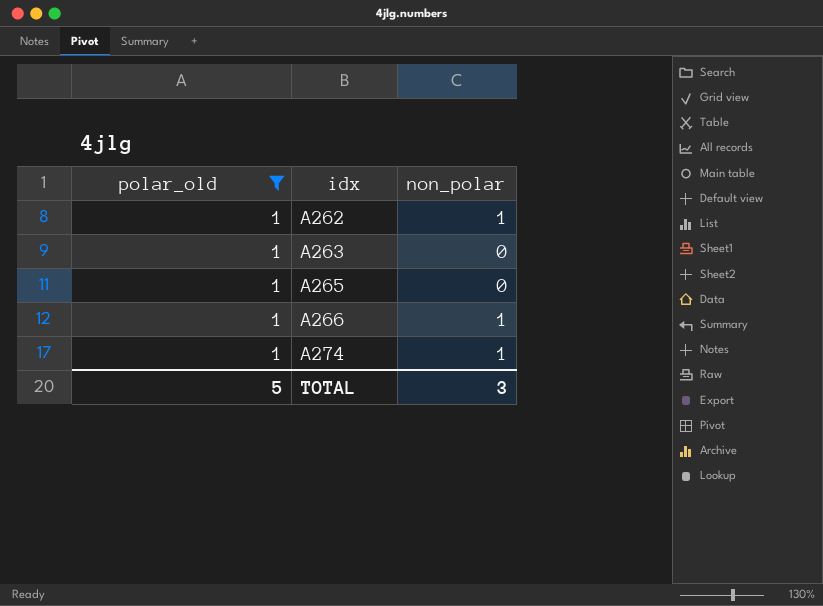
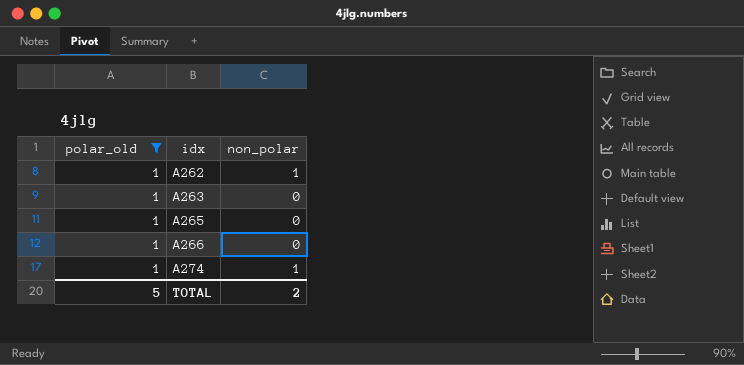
A266 | non_polar: 1 -> 0
TOTAL | non_polar: 3 -> 2

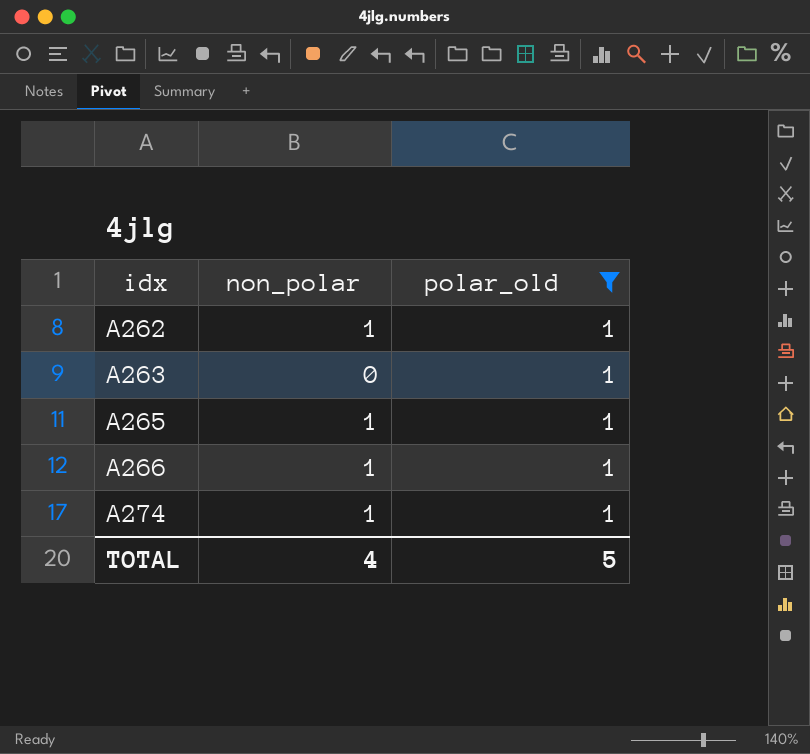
column polar_old | position: 1 -> 3
A265 | non_polar: 0 -> 1
A266 | non_polar: 0 -> 1
TOTAL | non_polar: 2 -> 4

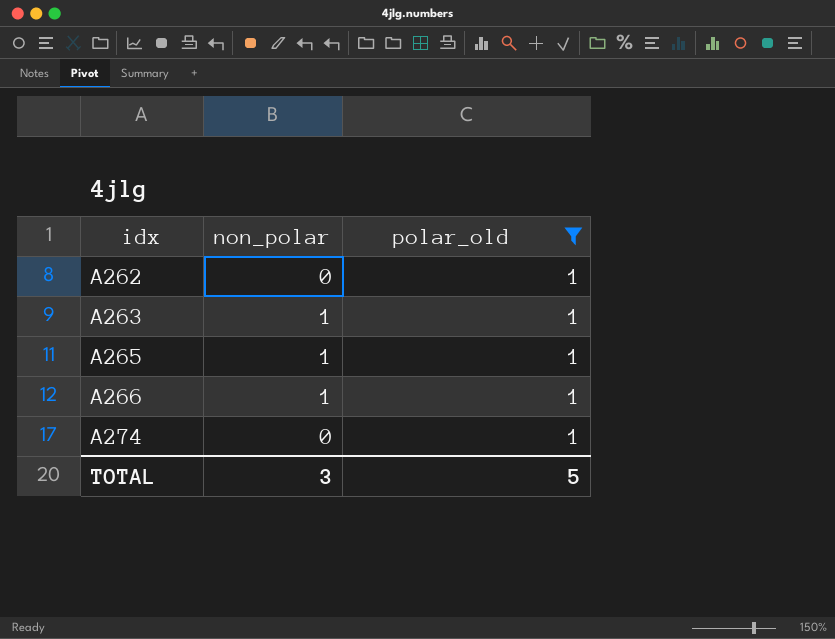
A262 | non_polar: 1 -> 0
A263 | non_polar: 0 -> 1
A274 | non_polar: 1 -> 0
TOTAL | non_polar: 4 -> 3

